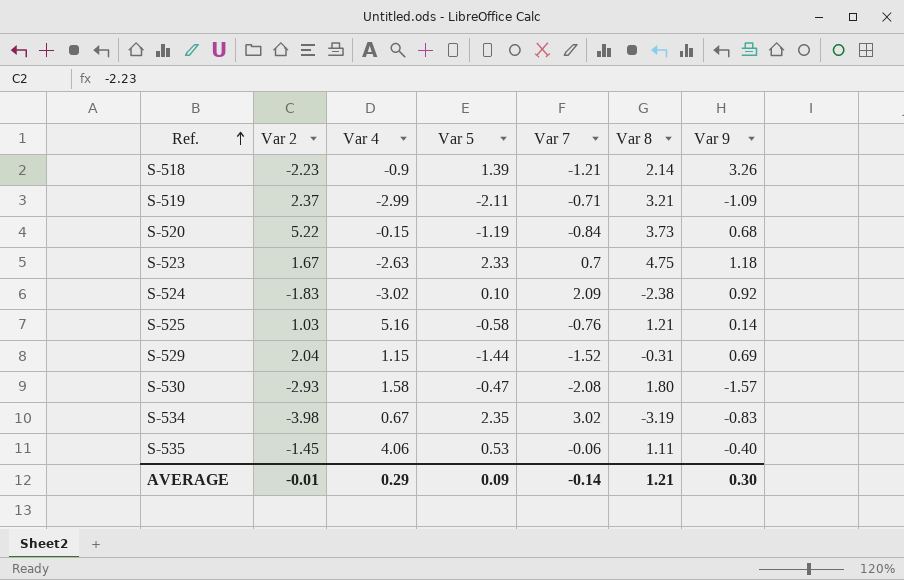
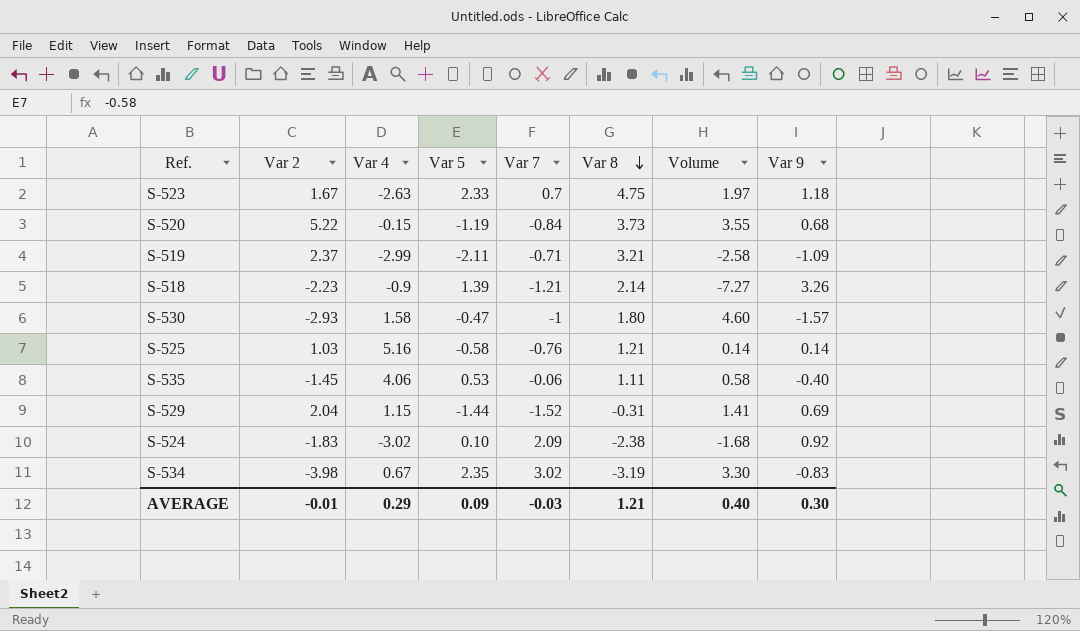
row order: Ref. ascending -> Var 8 descending
column Volume | formula: none -> [Var 2] * [Var 9]
S-530 | Var 7: -2.08 -> -1
AVERAGE | Var 7: -0.14 -> -0.03

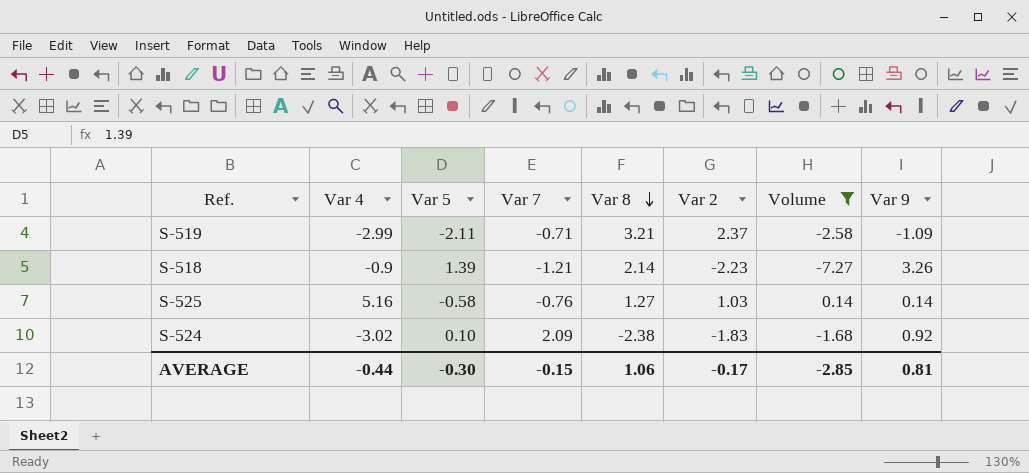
filter: none -> Volume <= 0.14
column Var 2 | position: 2 -> 6
S-525 | Var 8: 1.21 -> 1.27
AVERAGE | Var 4: 0.29 -> -0.44
AVERAGE | Var 5: 0.09 -> -0.30
AVERAGE | Var 7: -0.03 -> -0.15
AVERAGE | Var 8: 1.21 -> 1.06
AVERAGE | Var 2: -0.01 -> -0.17
AVERAGE | Volume: 0.40 -> -2.85
AVERAGE | Var 9: 0.30 -> 0.81

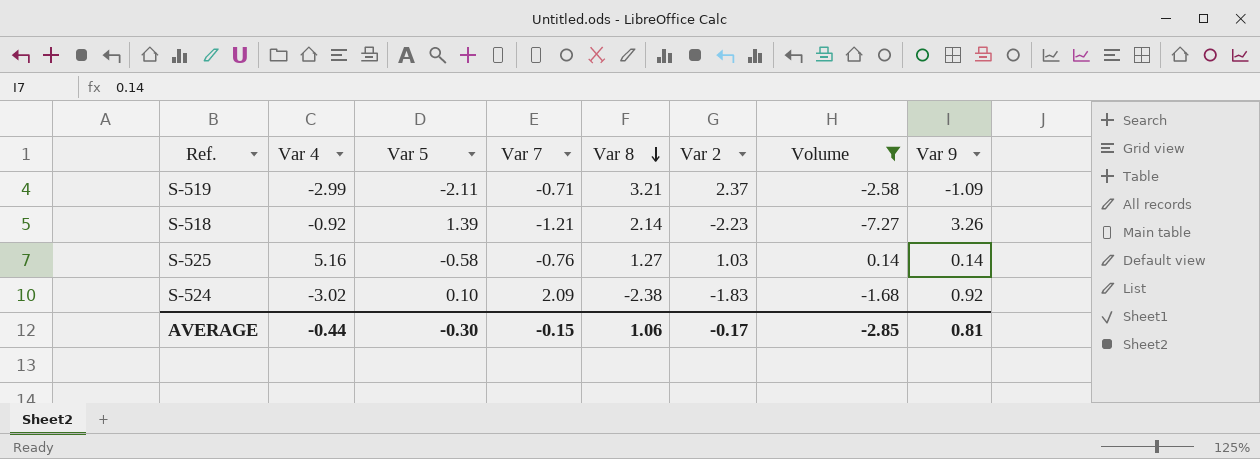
S-518 | Var 4: -0.9 -> -0.92

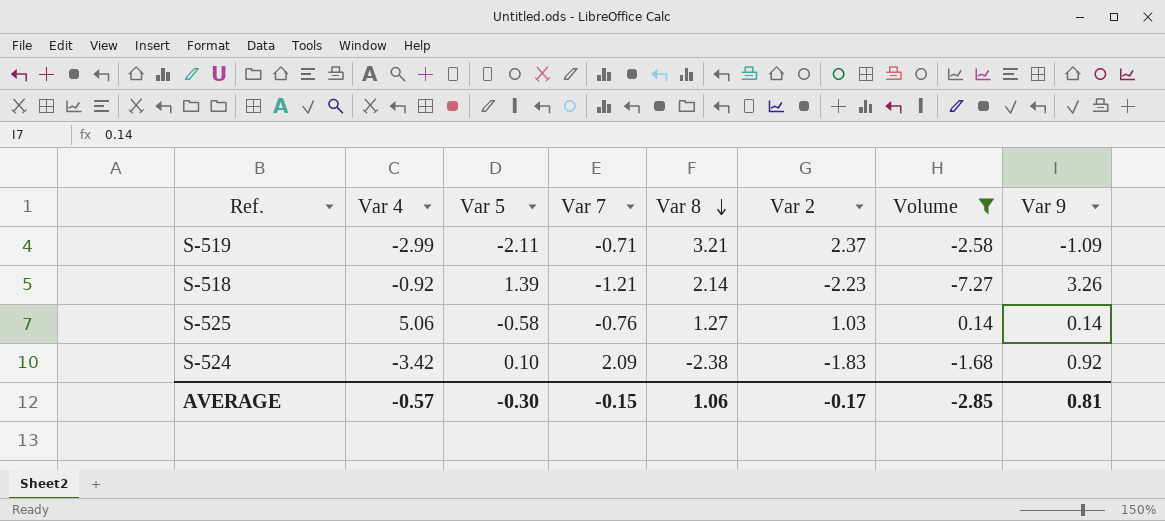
S-525 | Var 4: 5.16 -> 5.06
S-524 | Var 4: -3.02 -> -3.42
AVERAGE | Var 4: -0.44 -> -0.57

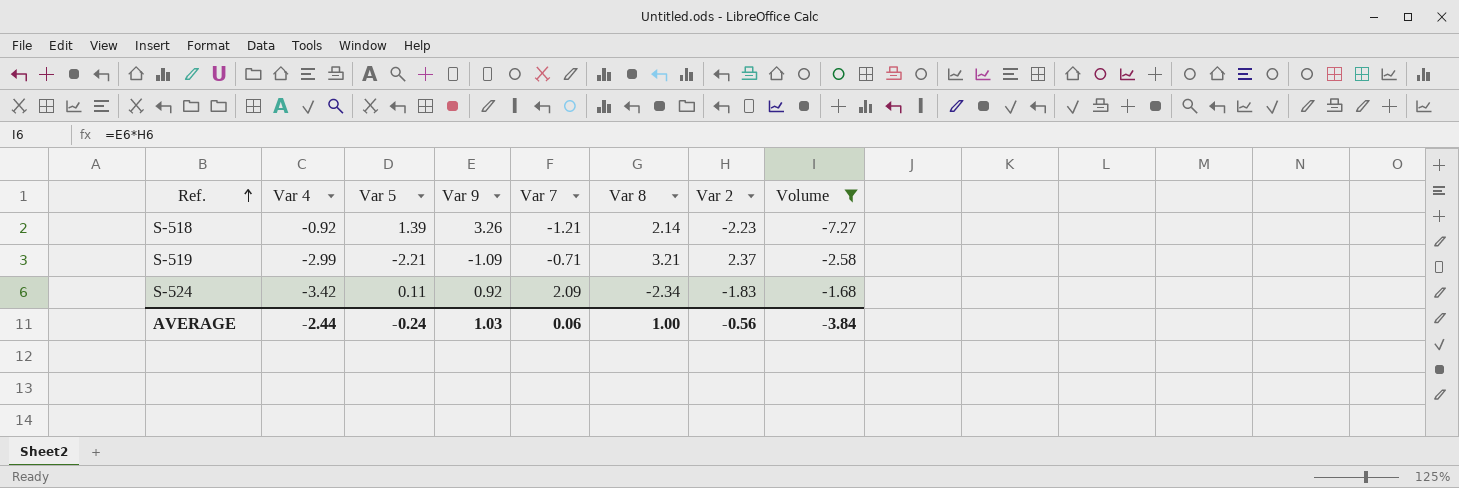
row order: Var 8 descending -> Ref. ascending
column Var 9 | position: 8 -> 4
row S-525: 5.06 | -0.58 | -0.76 | 1.27 | 1.03 | 0.14 | 0.14 -> none
S-519 | Var 5: -2.11 -> -2.21
S-524 | Var 5: 0.10 -> 0.11
S-524 | Var 8: -2.38 -> -2.34
AVERAGE | Var 4: -0.57 -> -2.44
AVERAGE | Var 5: -0.30 -> -0.24
AVERAGE | Var 9: 0.81 -> 1.03
AVERAGE | Var 7: -0.15 -> 0.06
AVERAGE | Var 8: 1.06 -> 1.00
AVERAGE | Var 2: -0.17 -> -0.56
AVERAGE | Volume: -2.85 -> -3.84

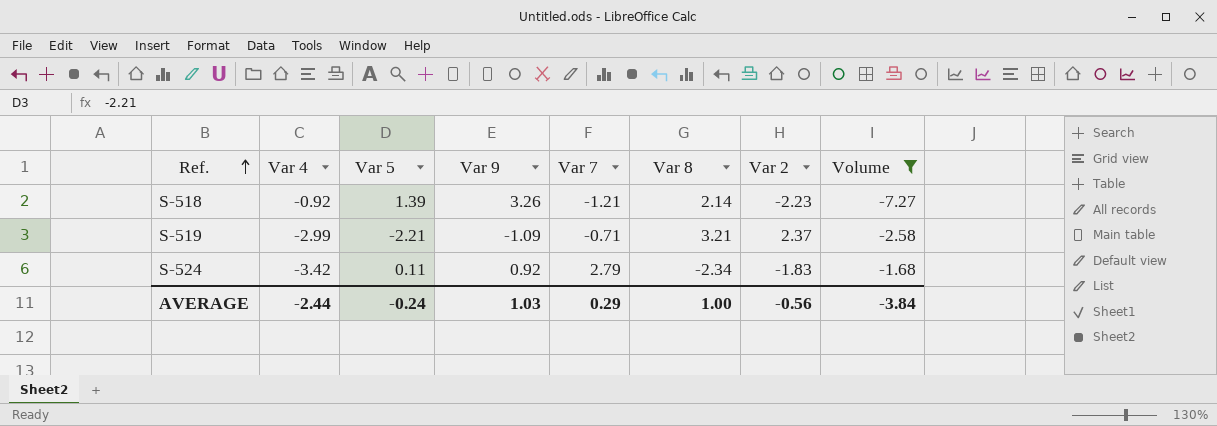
S-524 | Var 7: 2.09 -> 2.79
AVERAGE | Var 7: 0.06 -> 0.29

